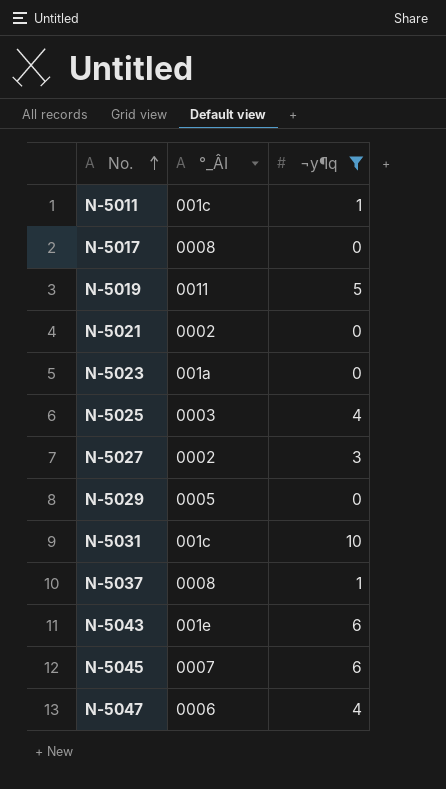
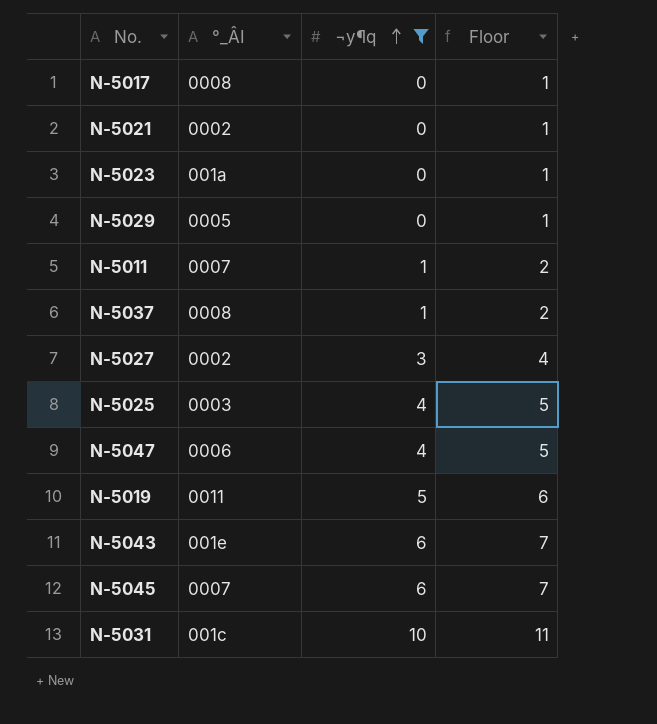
row order: No. ascending -> ¬y¶q ascending
column Floor | formula: none -> [¬y¶q] + 1
N-5011 | °_ÂI: 001c -> 0007

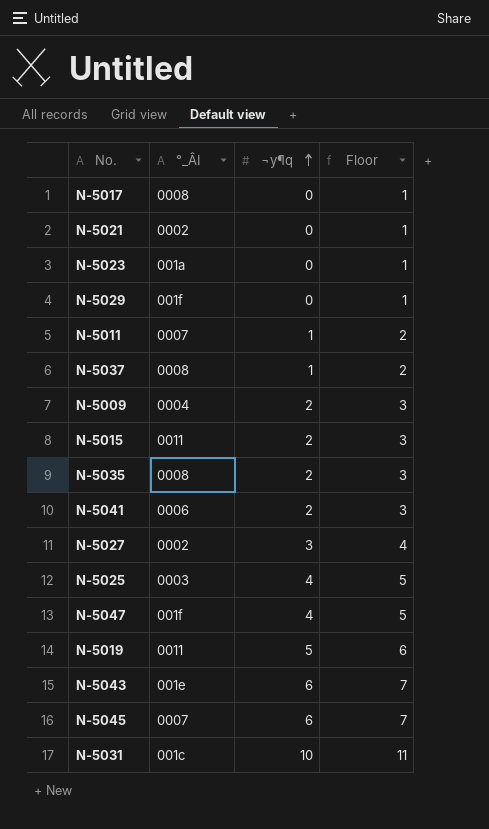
filter: ¬y¶q != 2 -> none
N-5029 | °_ÂI: 0005 -> 001f
N-5047 | °_ÂI: 0006 -> 001f

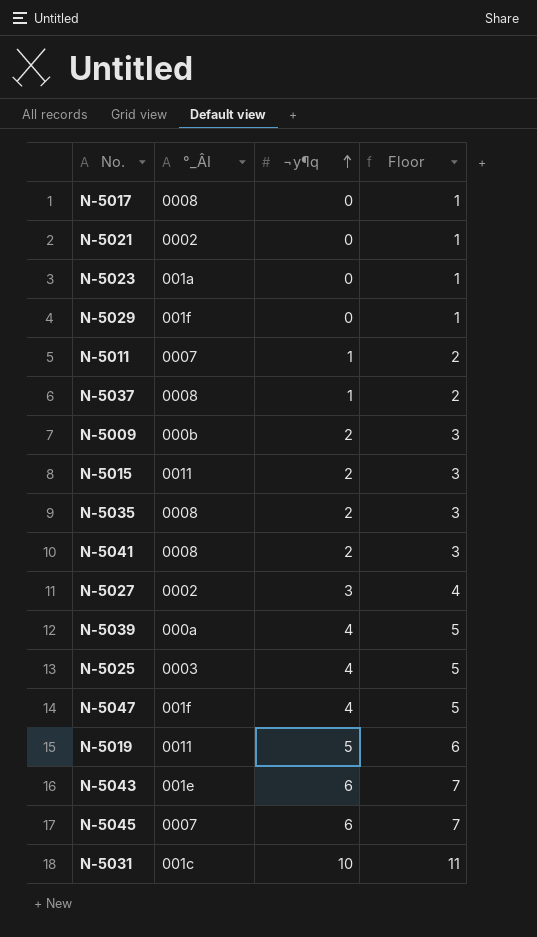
N-5009 | °_ÂI: 0004 -> 000b
N-5041 | °_ÂI: 0006 -> 0008
row N-5039: none -> 000a | 4 | 5

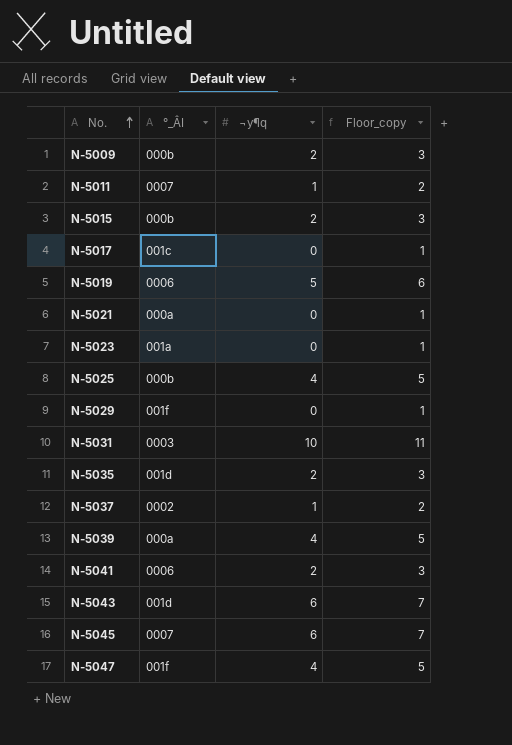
row order: ¬y¶q ascending -> No. ascending
column name: Floor -> Floor_copy
row N-5027: 0002 | 3 | 4 -> none
N-5015 | °_ÂI: 0011 -> 000b
N-5017 | °_ÂI: 0008 -> 001c
N-5019 | °_ÂI: 0011 -> 0006
N-5021 | °_ÂI: 0002 -> 000a
N-5025 | °_ÂI: 0003 -> 000b
N-5031 | °_ÂI: 001c -> 0003
N-5035 | °_ÂI: 0008 -> 001d
N-5037 | °_ÂI: 0008 -> 0002
N-5041 | °_ÂI: 0008 -> 0006
N-5043 | °_ÂI: 001e -> 001d

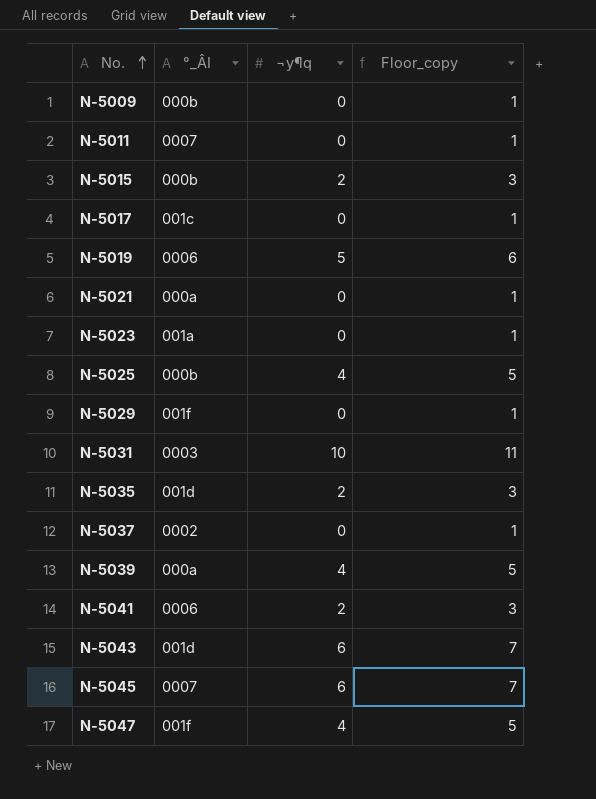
N-5009 | ¬y¶q: 2 -> 0
N-5009 | Floor_copy: 3 -> 1
N-5011 | ¬y¶q: 1 -> 0
N-5011 | Floor_copy: 2 -> 1
N-5037 | ¬y¶q: 1 -> 0
N-5037 | Floor_copy: 2 -> 1

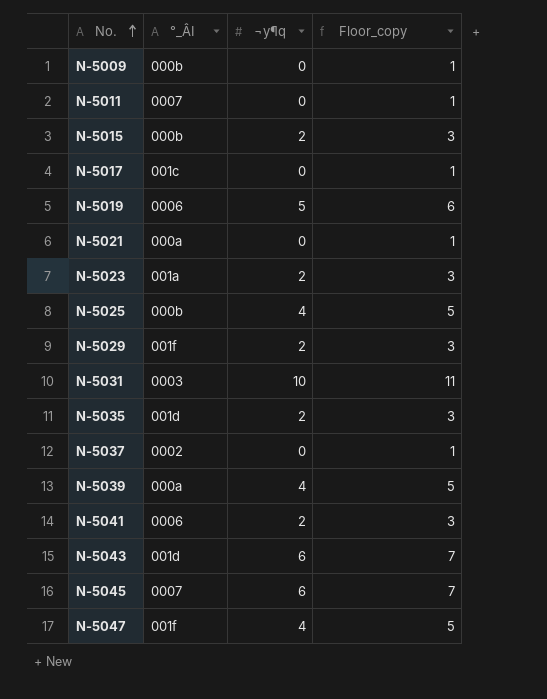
N-5023 | ¬y¶q: 0 -> 2
N-5023 | Floor_copy: 1 -> 3
N-5029 | ¬y¶q: 0 -> 2
N-5029 | Floor_copy: 1 -> 3

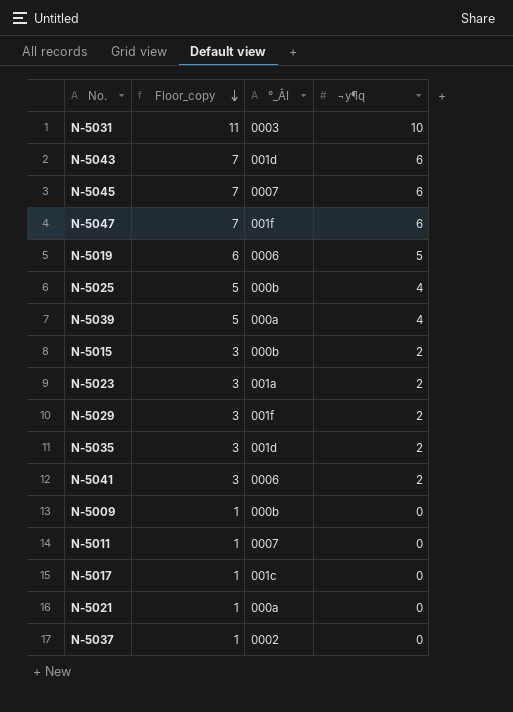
row order: No. ascending -> Floor_copy descending
column Floor_copy | position: 4 -> 2
N-5047 | Floor_copy: 5 -> 7
N-5047 | ¬y¶q: 4 -> 6

